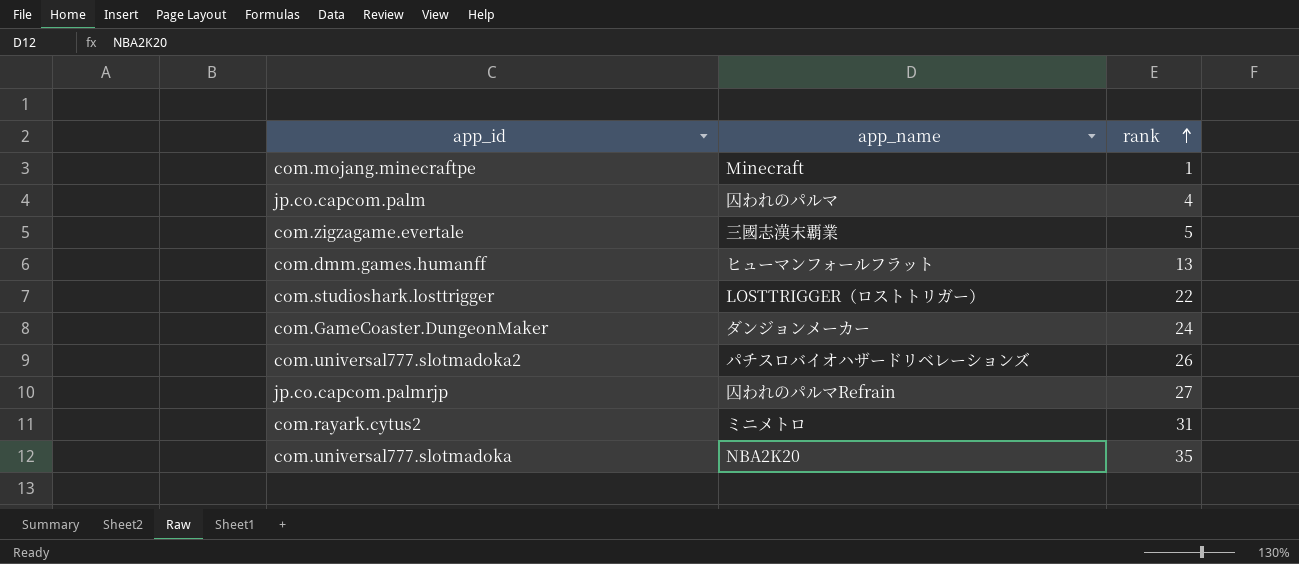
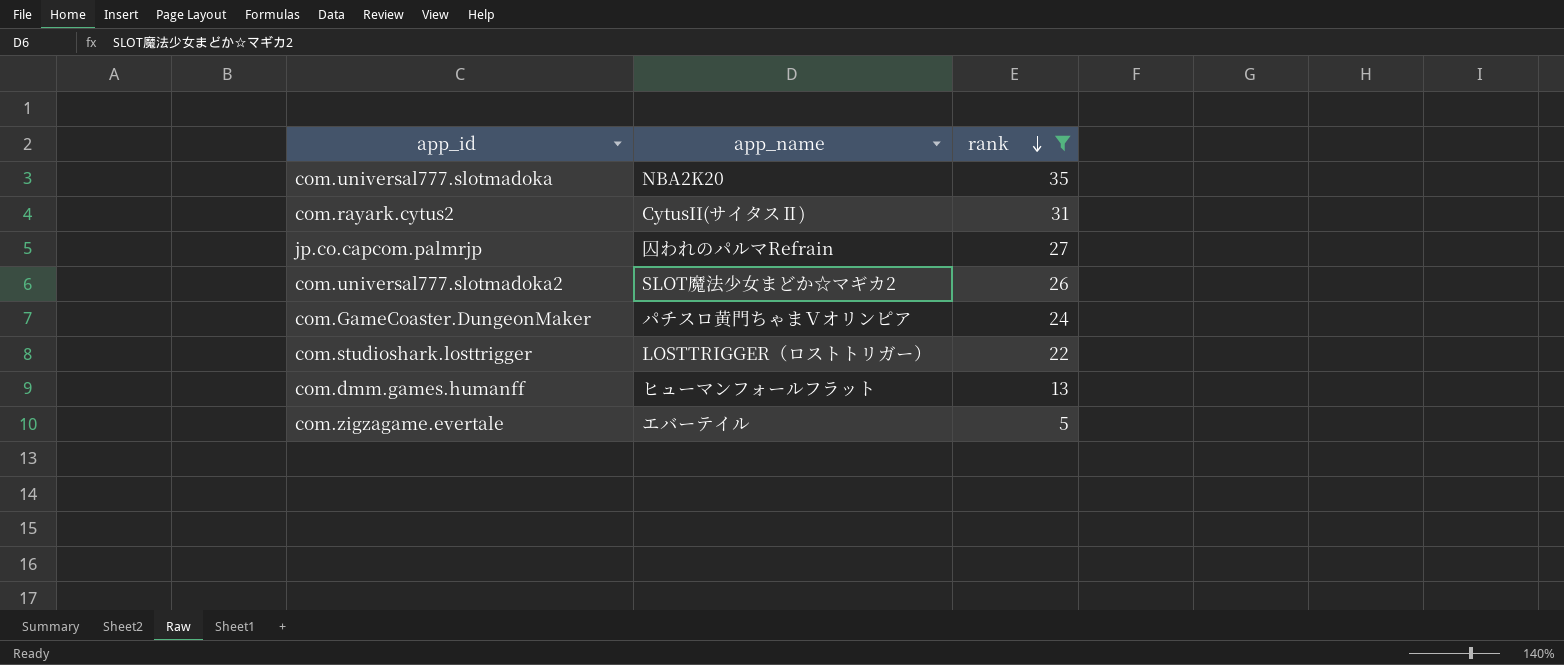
filter: none -> rank >= 5
row order: rank ascending -> rank descending
com.rayark.cytus2 | app_name: ミニメトロ -> CytusII(サイタスⅡ)
com.universal777.slotmadoka2 | app_name: パチスロバイオハザードリベレーションズ -> SLOT魔法少女まどか☆マギカ2
com.GameCoaster.DungeonMaker | app_name: ダンジョンメーカー -> パチスロ黄門ちゃまＶオリンピア
com.zigzagame.evertale | app_name: 三國志漢末覇業 -> エバーテイル

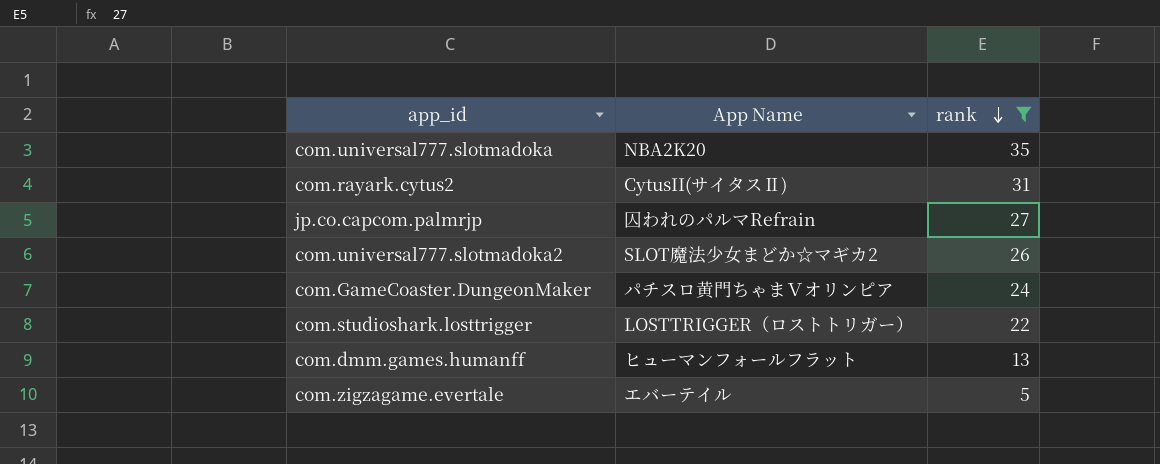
column name: app_name -> App Name

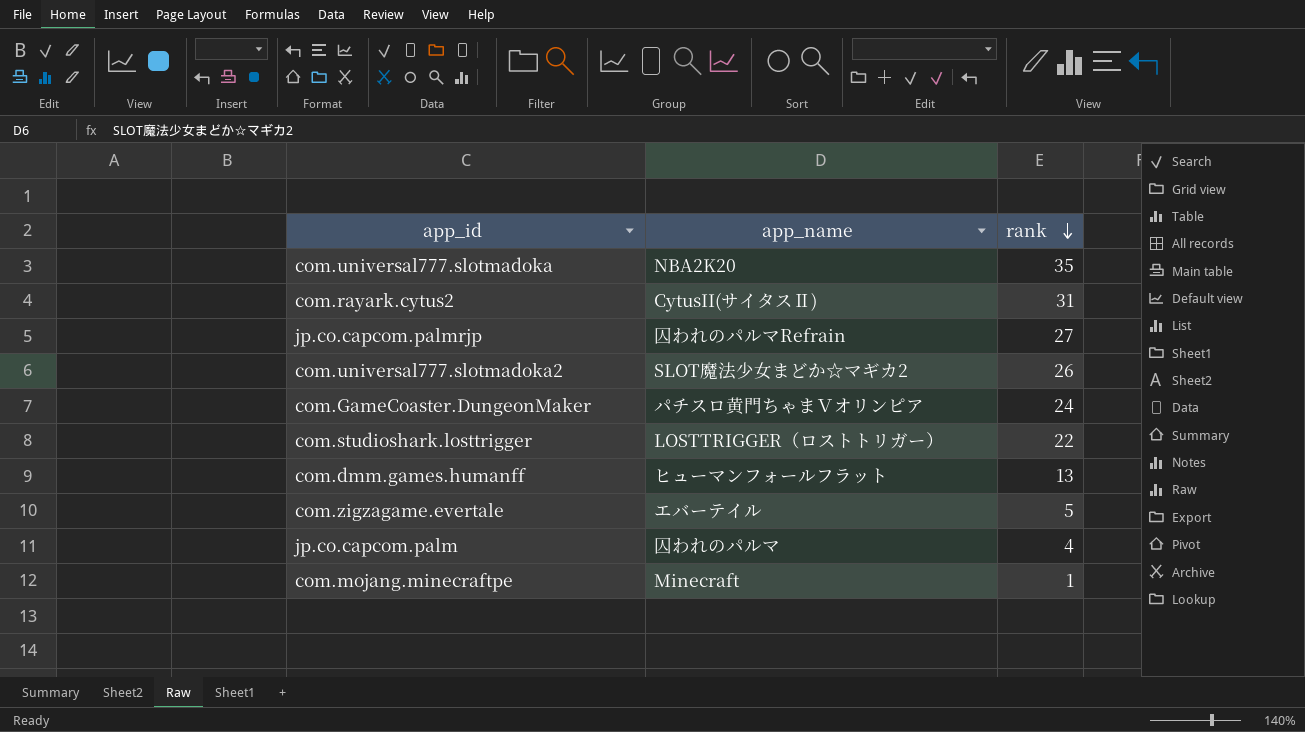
filter: rank >= 5 -> none
column name: App Name -> app_name

